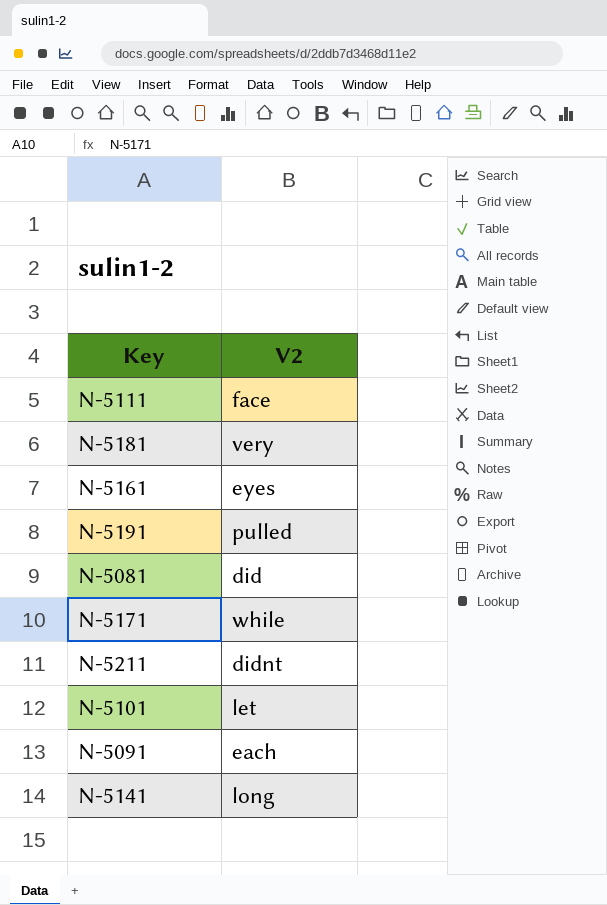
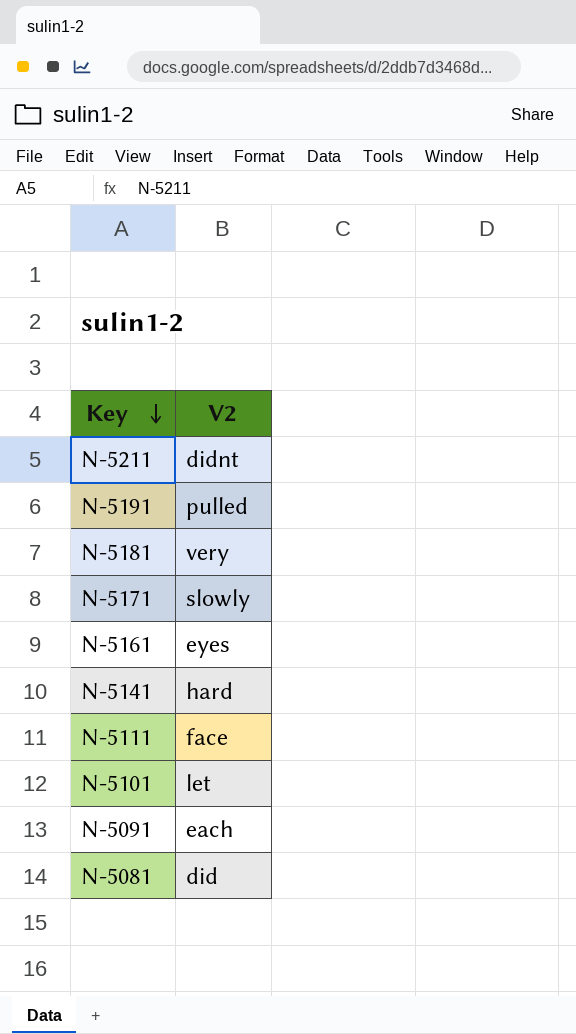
row order: none -> Key descending
N-5171 | V2: while -> slowly
N-5141 | V2: long -> hard

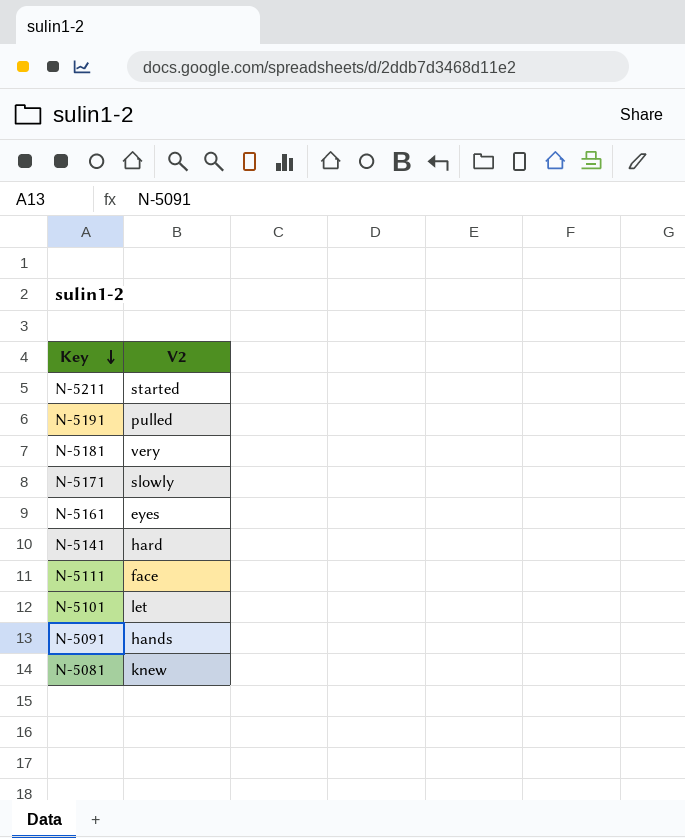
N-5211 | V2: didnt -> started
N-5091 | V2: each -> hands
N-5081 | V2: did -> knew

